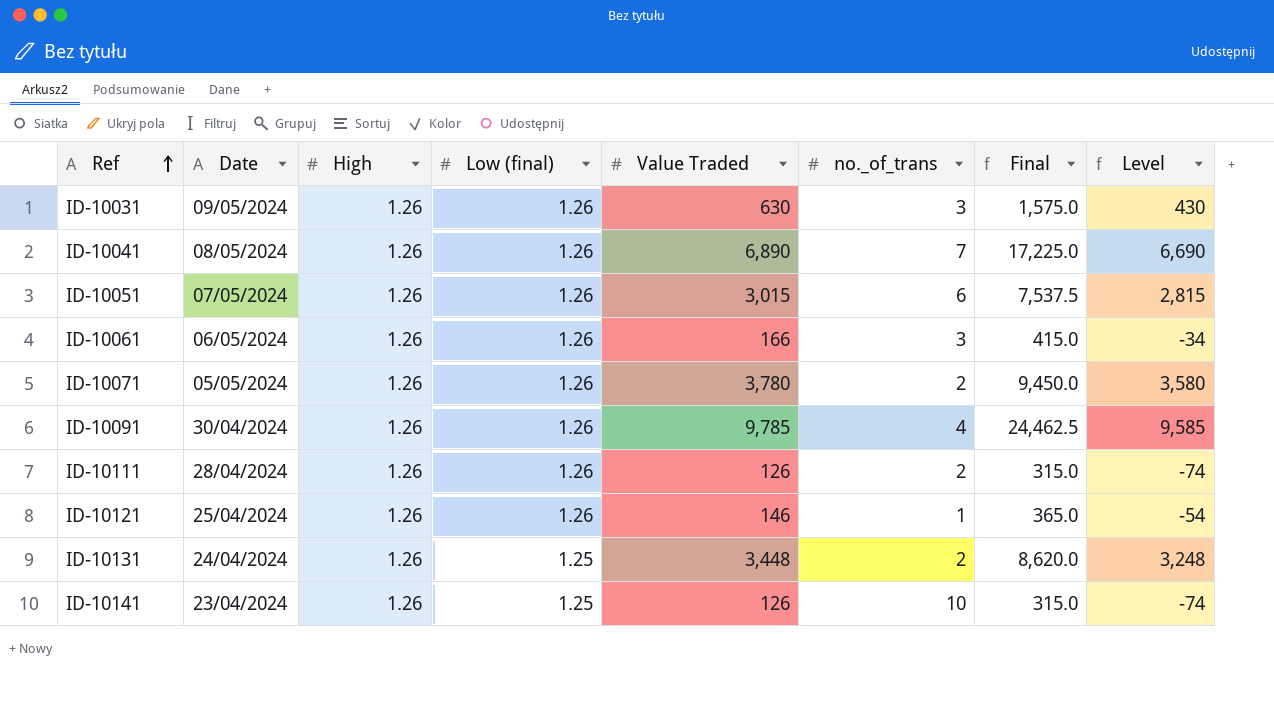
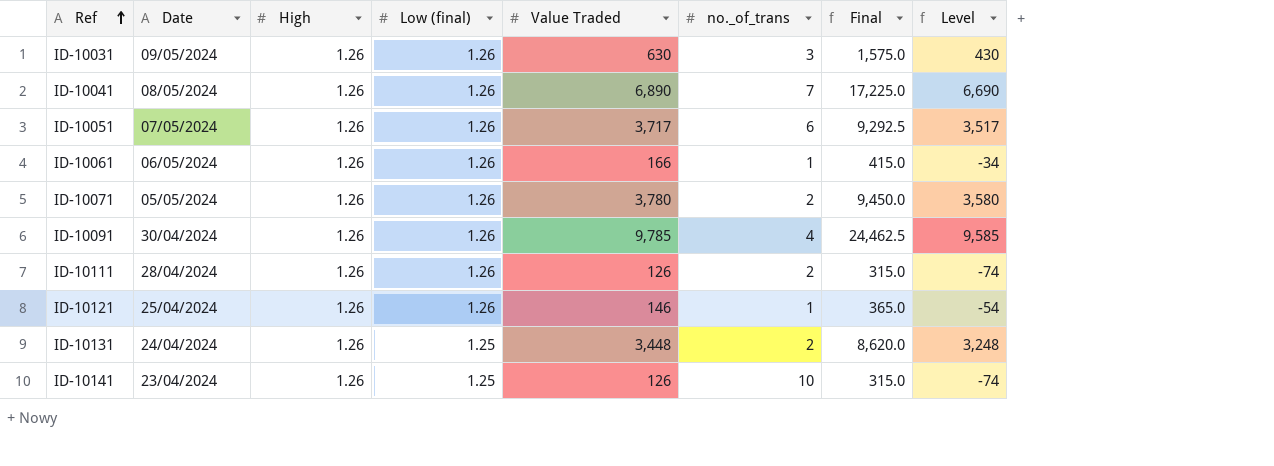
ID-10051 | Value Traded: 3,015 -> 3,717
ID-10051 | Final: 7,537.5 -> 9,292.5
ID-10051 | Level: 2,815 -> 3,517
ID-10061 | no._of_trans: 3 -> 1

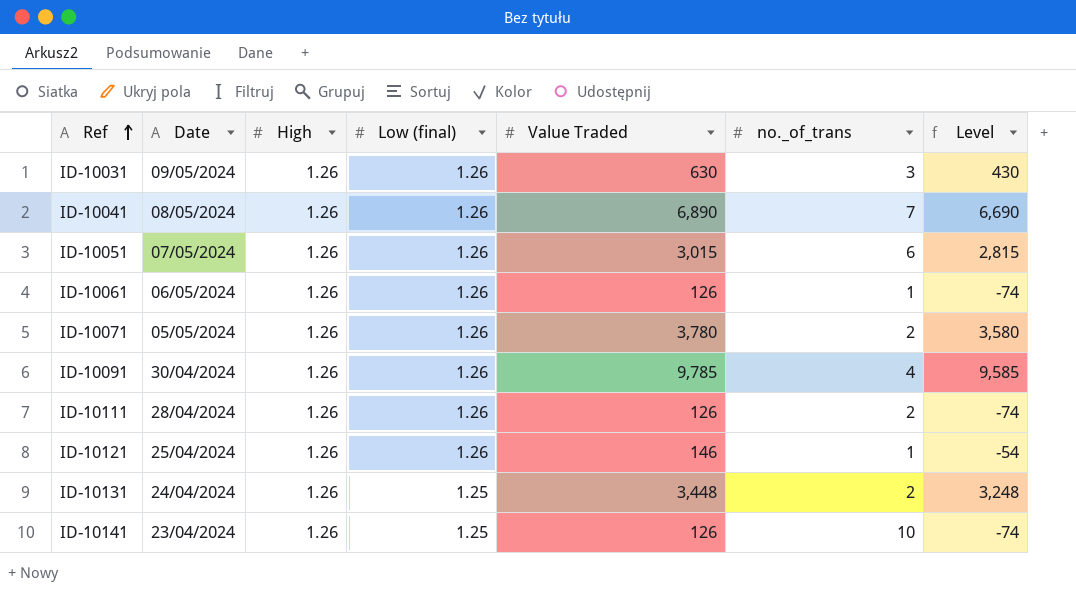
column Final | formula: [Value Traded] * 2.5 -> none
ID-10051 | Value Traded: 3,717 -> 3,015
ID-10051 | Level: 3,517 -> 2,815
ID-10061 | Value Traded: 166 -> 126
ID-10061 | Level: -34 -> -74

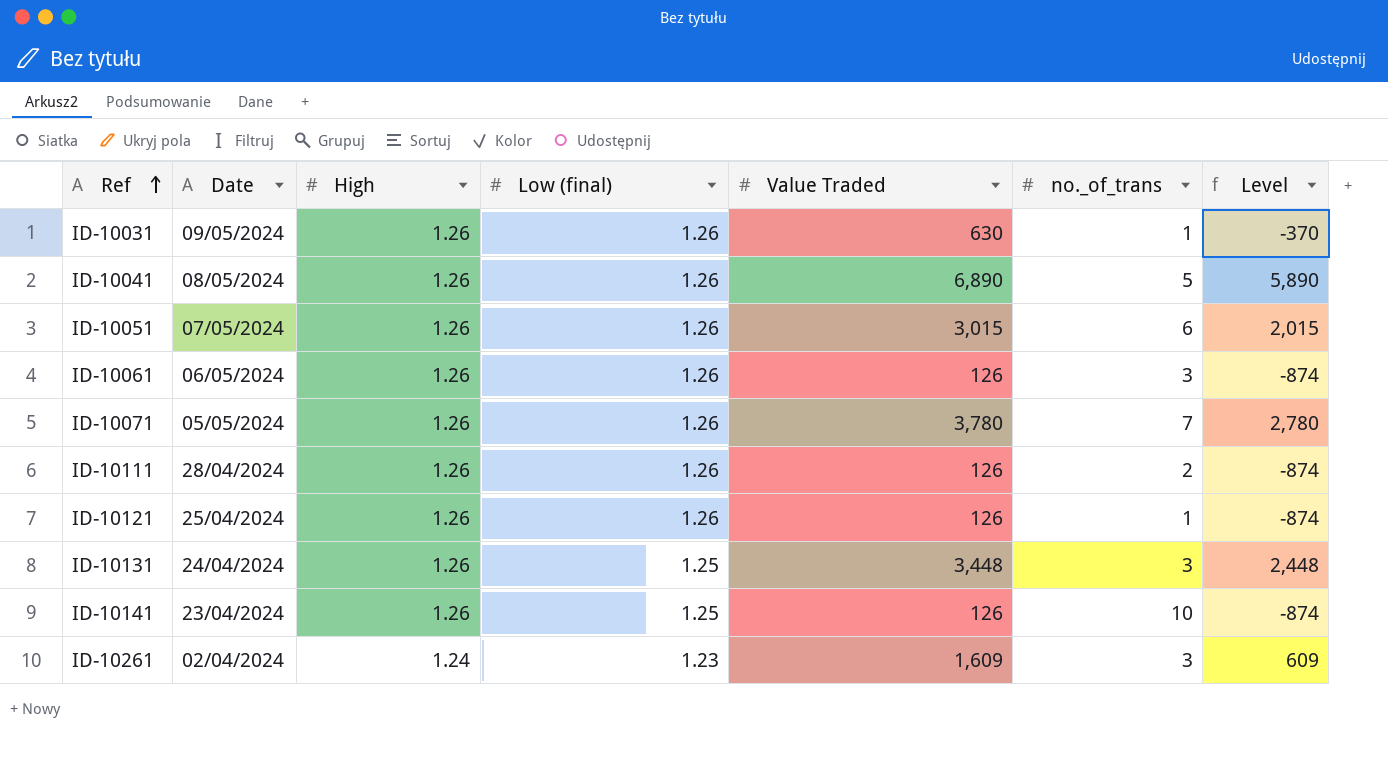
column Level | formula: [Value Traded] - 200 -> [Value Traded] - 1000
row ID-10091: 30/04/2024 | 1.26 | 1.26 | 9,785 | 4 | 9,585 -> none
ID-10031 | no._of_trans: 3 -> 1
ID-10041 | no._of_trans: 7 -> 5
ID-10061 | no._of_trans: 1 -> 3
ID-10071 | no._of_trans: 2 -> 7
ID-10121 | Value Traded: 146 -> 126
ID-10131 | no._of_trans: 2 -> 3
row ID-10261: none -> 02/04/2024 | 1.24 | 1.23 | 1,609 | 3 | 609

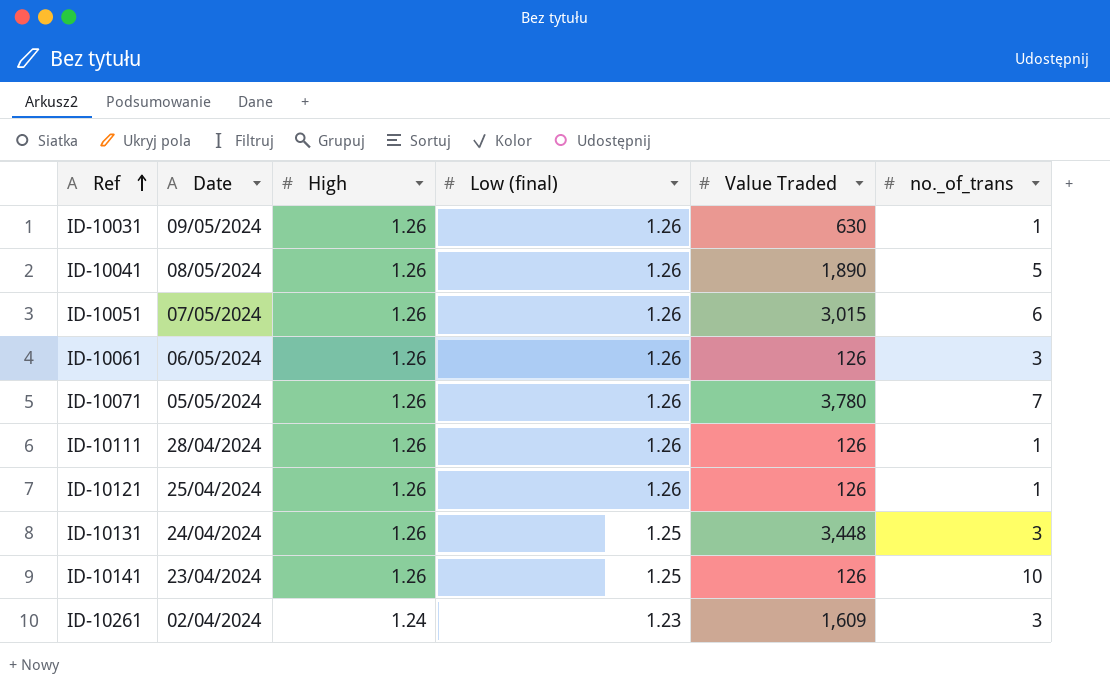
column Level | formula: [Value Traded] - 1000 -> none
ID-10041 | Value Traded: 6,890 -> 1,890
ID-10111 | no._of_trans: 2 -> 1

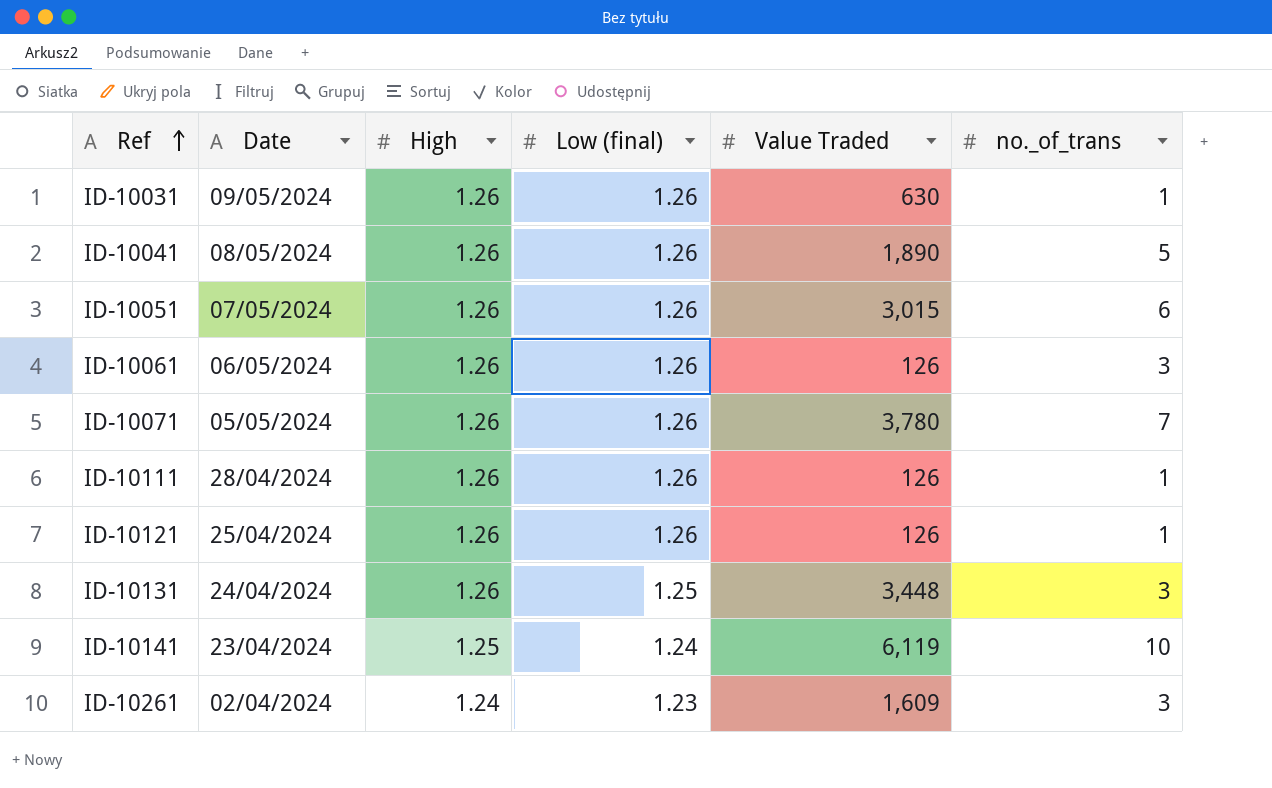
ID-10141 | High: 1.26 -> 1.25
ID-10141 | Low (final): 1.25 -> 1.24
ID-10141 | Value Traded: 126 -> 6,119

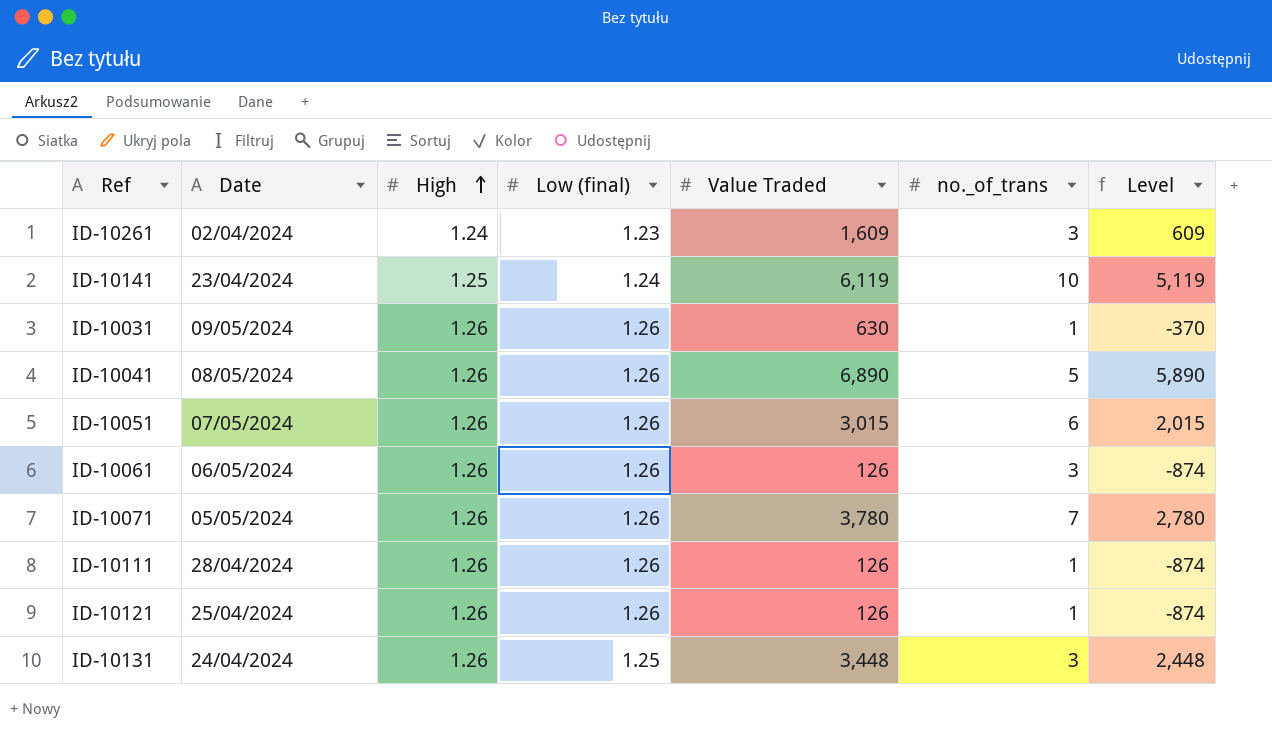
row order: Ref ascending -> High ascending
column Level | formula: none -> [Value Traded] - 1000
ID-10041 | Value Traded: 1,890 -> 6,890

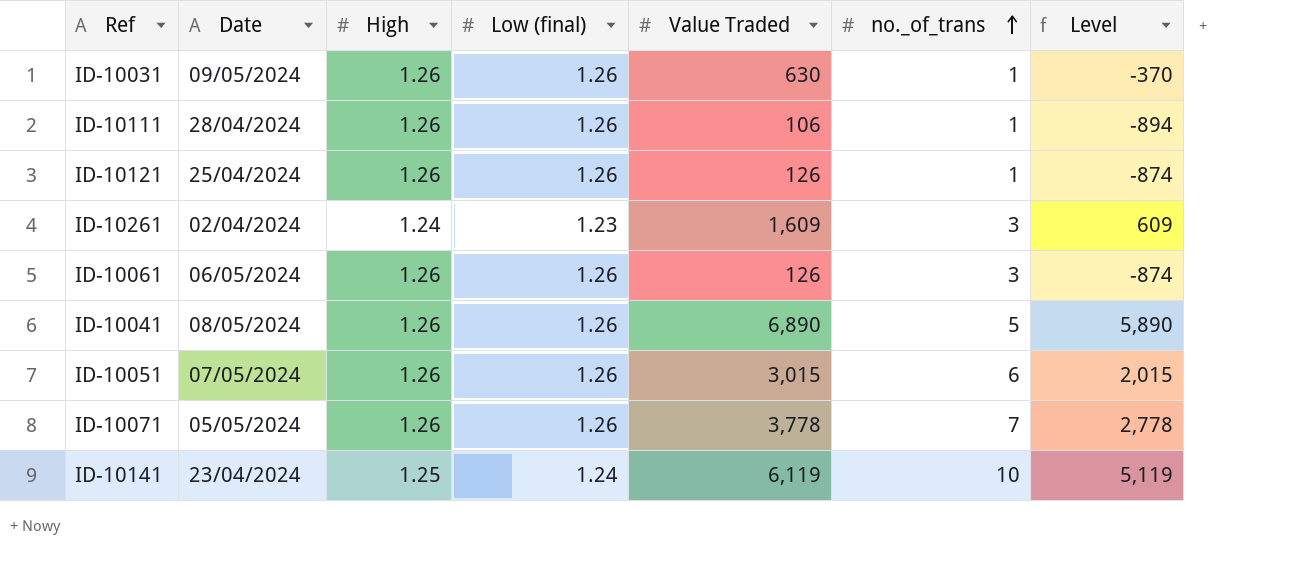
row order: High ascending -> no._of_trans ascending
row ID-10131: 24/04/2024 | 1.26 | 1.25 | 3,448 | 3 | 2,448 -> none
ID-10111 | Value Traded: 126 -> 106
ID-10111 | Level: -874 -> -894
ID-10071 | Value Traded: 3,780 -> 3,778
ID-10071 | Level: 2,780 -> 2,778

